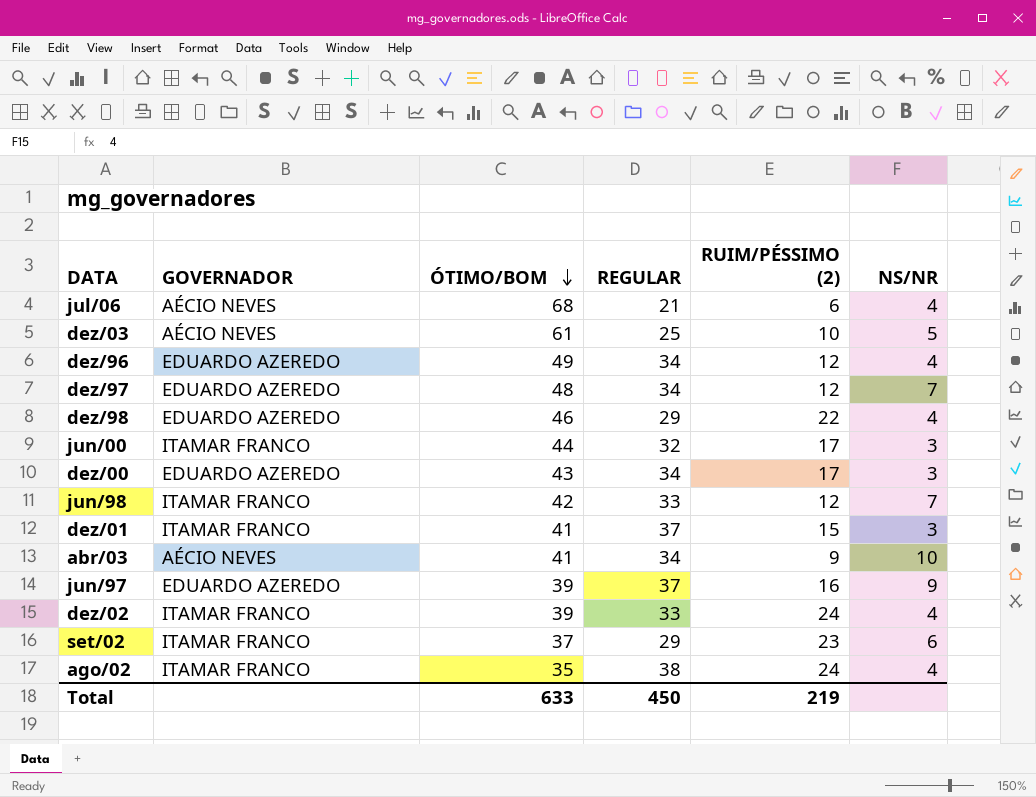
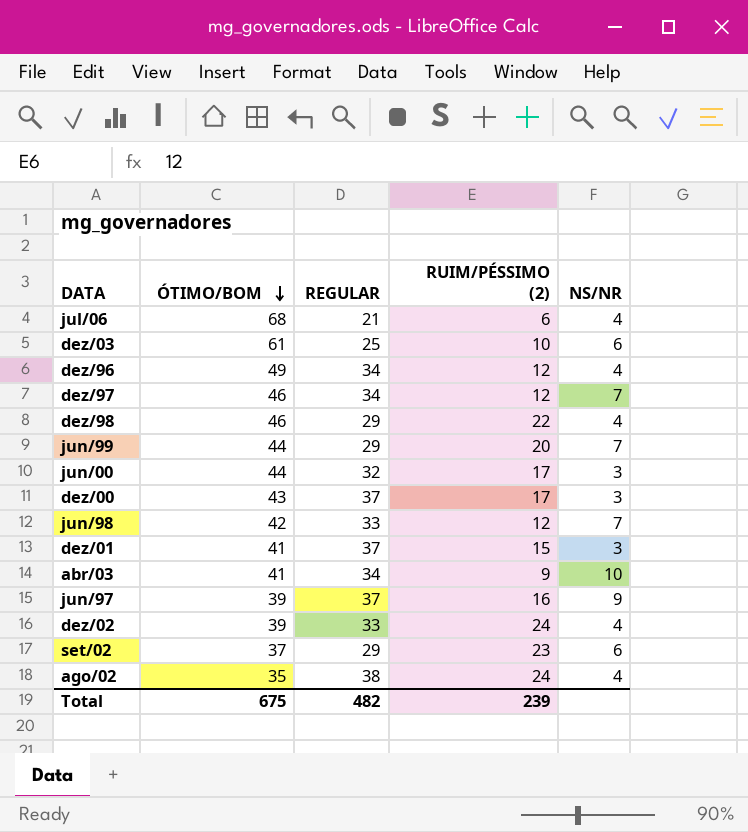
column GOVERNADOR | position: 2 -> none
dez/03 | NS/NR: 5 -> 6
dez/97 | ÓTIMO/BOM: 48 -> 46
row jun/99: none -> 44 | 29 | 20 | 7
dez/00 | REGULAR: 34 -> 37
Total | ÓTIMO/BOM: 633 -> 675
Total | REGULAR: 450 -> 482
Total | RUIM/PÉSSIMO (2): 219 -> 239

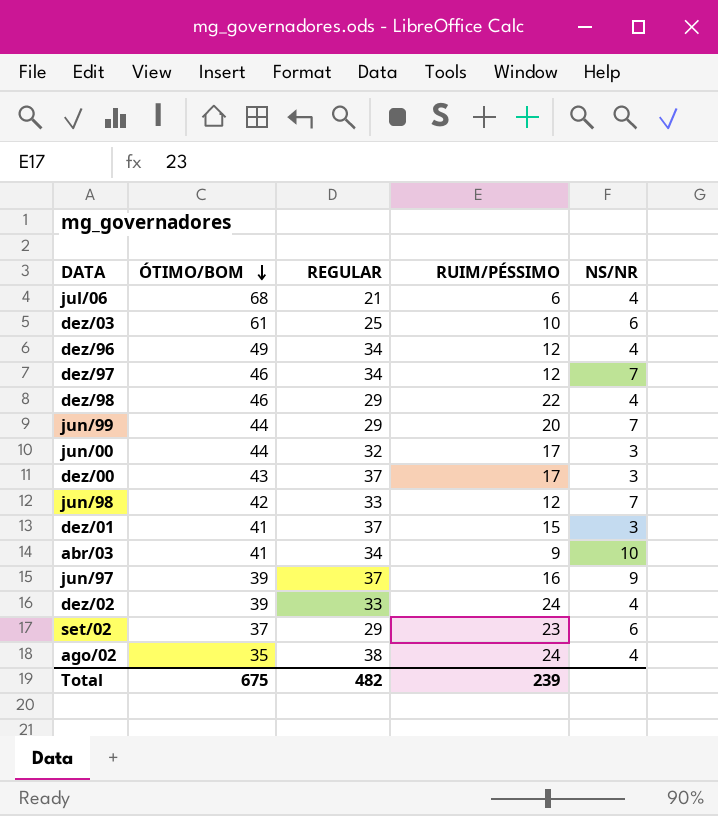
column name: RUIM/PÉSSIMO (2) -> RUIM/PÉSSIMO

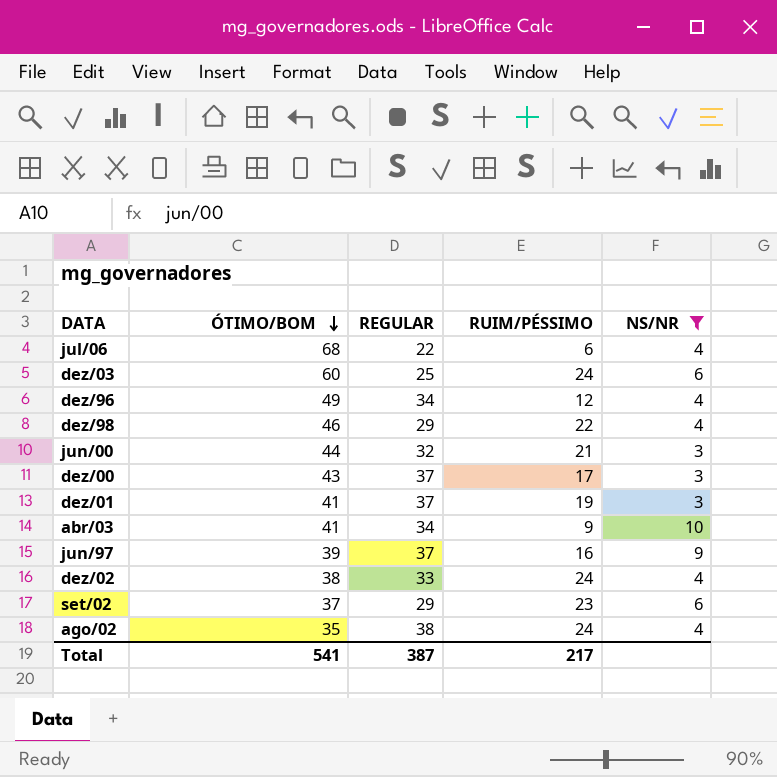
filter: none -> NS/NR != 7
jul/06 | REGULAR: 21 -> 22
dez/03 | ÓTIMO/BOM: 61 -> 60
dez/03 | RUIM/PÉSSIMO: 10 -> 24
jun/00 | RUIM/PÉSSIMO: 17 -> 21
dez/01 | RUIM/PÉSSIMO: 15 -> 19
dez/02 | ÓTIMO/BOM: 39 -> 38
Total | ÓTIMO/BOM: 675 -> 541
Total | REGULAR: 482 -> 387
Total | RUIM/PÉSSIMO: 239 -> 217

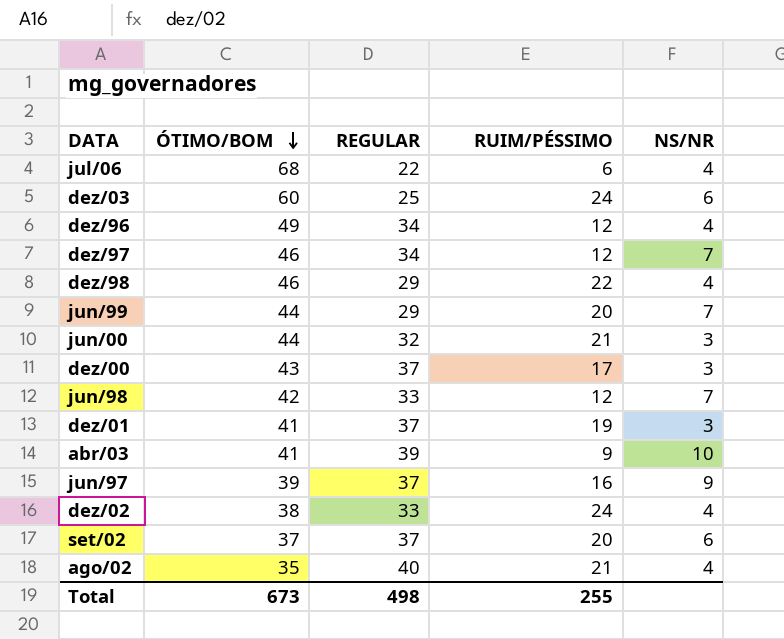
filter: NS/NR != 7 -> none
abr/03 | REGULAR: 34 -> 39
set/02 | REGULAR: 29 -> 37
set/02 | RUIM/PÉSSIMO: 23 -> 20
ago/02 | REGULAR: 38 -> 40
ago/02 | RUIM/PÉSSIMO: 24 -> 21
Total | ÓTIMO/BOM: 541 -> 673
Total | REGULAR: 387 -> 498
Total | RUIM/PÉSSIMO: 217 -> 255

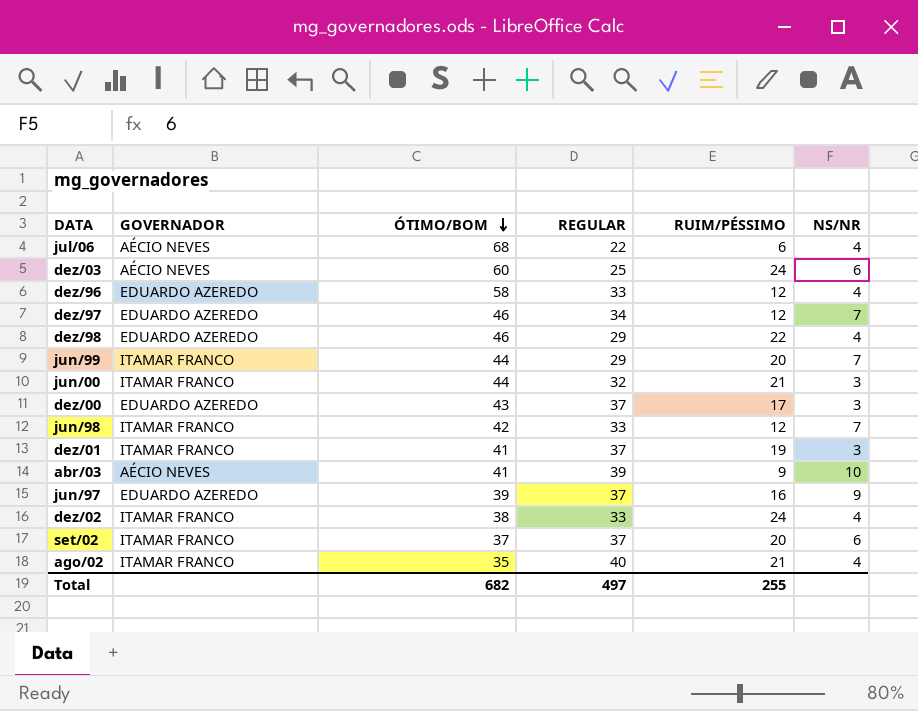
column GOVERNADOR | position: none -> 2
dez/96 | ÓTIMO/BOM: 49 -> 58
dez/96 | REGULAR: 34 -> 33
Total | ÓTIMO/BOM: 673 -> 682
Total | REGULAR: 498 -> 497

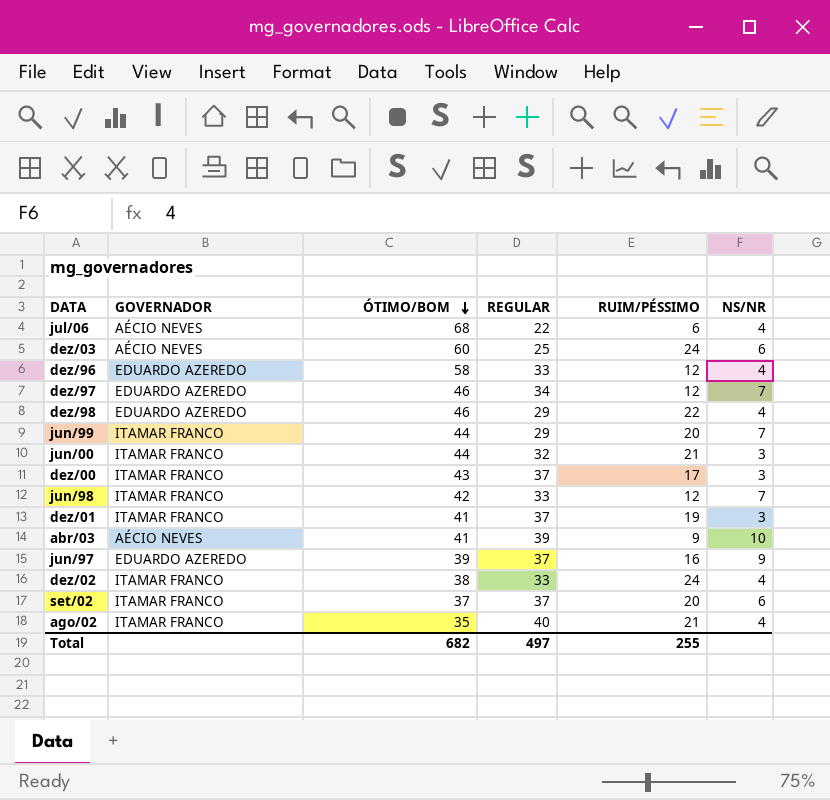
dez/00 | GOVERNADOR: EDUARDO AZEREDO -> ITAMAR FRANCO

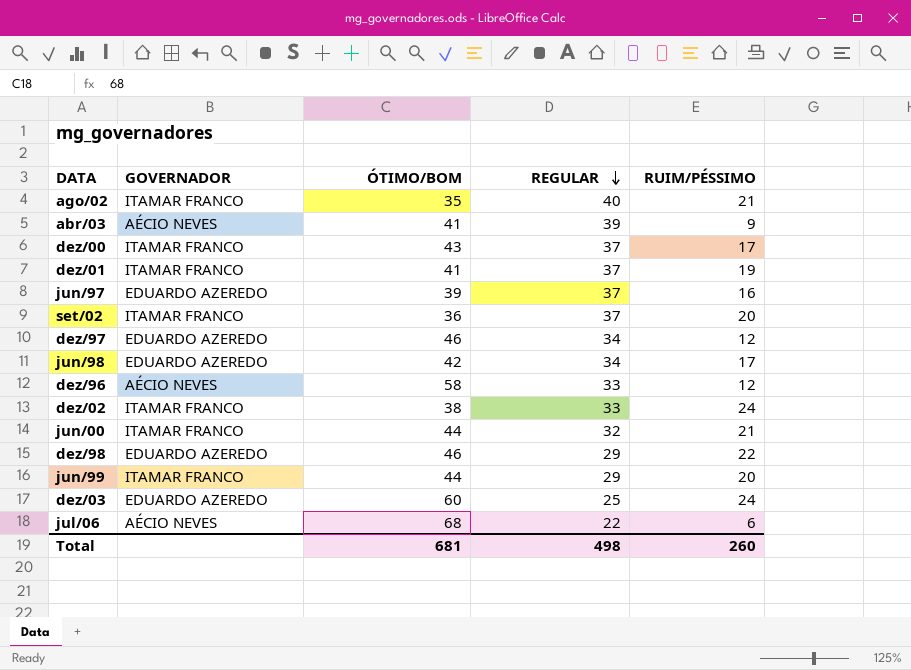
row order: ÓTIMO/BOM descending -> REGULAR descending
column NS/NR | position: 6 -> none
set/02 | ÓTIMO/BOM: 37 -> 36
jun/98 | GOVERNADOR: ITAMAR FRANCO -> EDUARDO AZEREDO
jun/98 | REGULAR: 33 -> 34
jun/98 | RUIM/PÉSSIMO: 12 -> 17
dez/96 | GOVERNADOR: EDUARDO AZEREDO -> AÉCIO NEVES
dez/03 | GOVERNADOR: AÉCIO NEVES -> EDUARDO AZEREDO
Total | ÓTIMO/BOM: 682 -> 681
Total | REGULAR: 497 -> 498
Total | RUIM/PÉSSIMO: 255 -> 260

